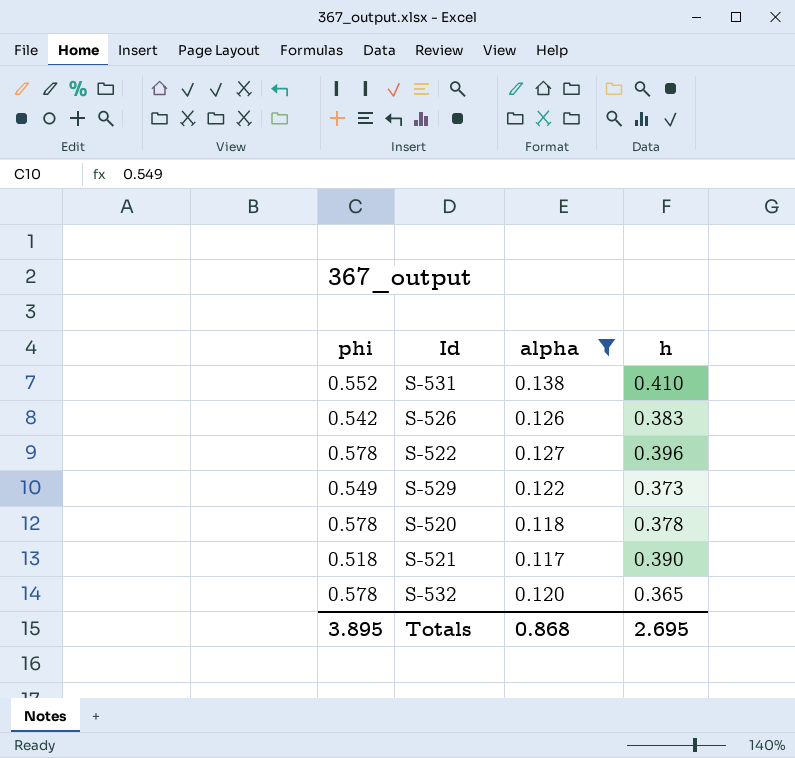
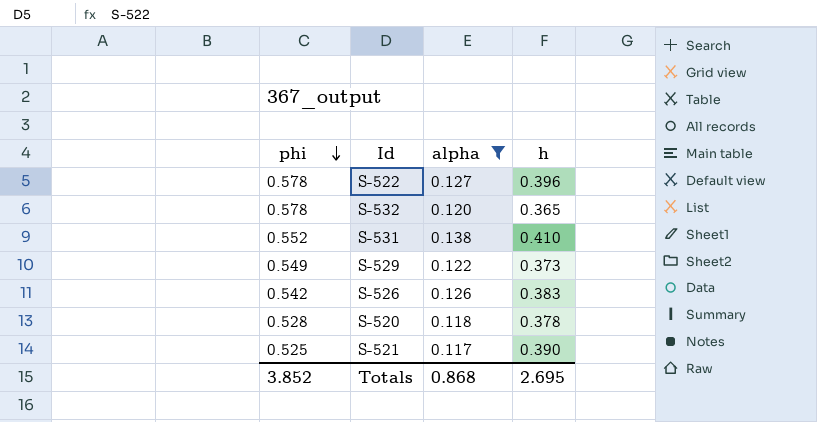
row order: none -> phi descending
S-520 | phi: 0.578 -> 0.528
S-521 | phi: 0.518 -> 0.525
Totals | phi: 3.895 -> 3.852

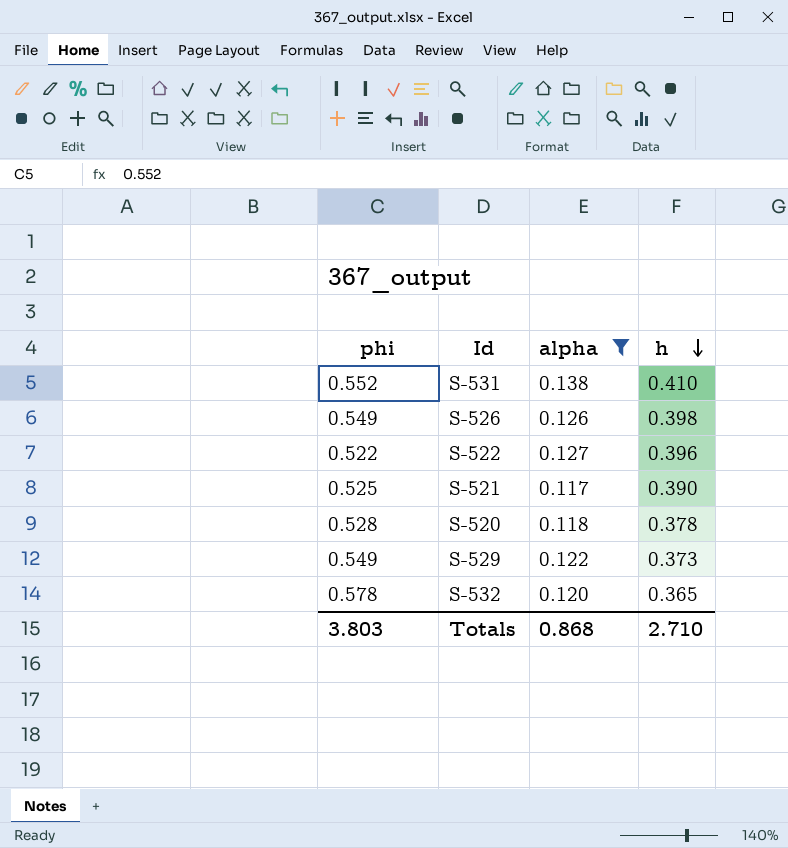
row order: phi descending -> h descending
S-526 | phi: 0.542 -> 0.549
S-526 | h: 0.383 -> 0.398
S-522 | phi: 0.578 -> 0.522
Totals | phi: 3.852 -> 3.803
Totals | h: 2.695 -> 2.710

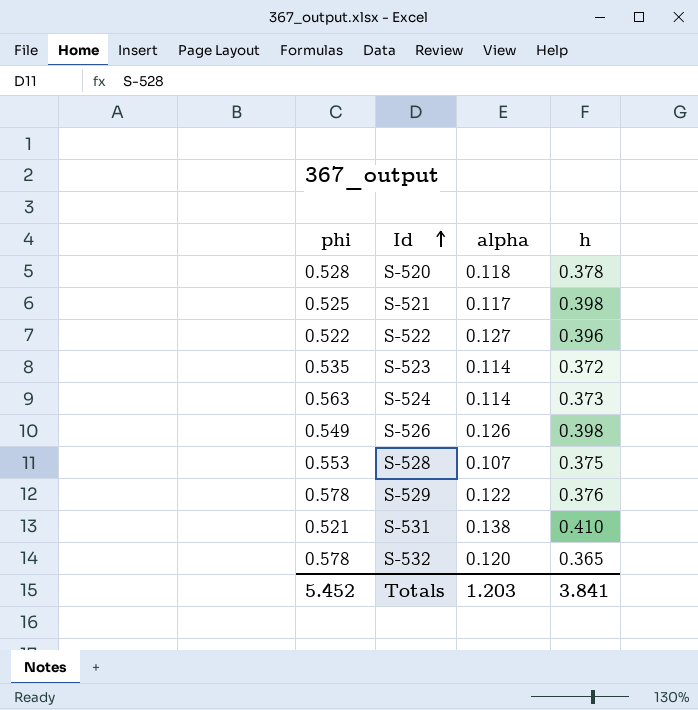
filter: alpha >= 0.117 -> none
row order: h descending -> Id ascending
S-521 | h: 0.390 -> 0.398
S-529 | phi: 0.549 -> 0.578
S-529 | h: 0.373 -> 0.376
S-531 | phi: 0.552 -> 0.521
Totals | phi: 3.803 -> 5.452
Totals | alpha: 0.868 -> 1.203
Totals | h: 2.710 -> 3.841

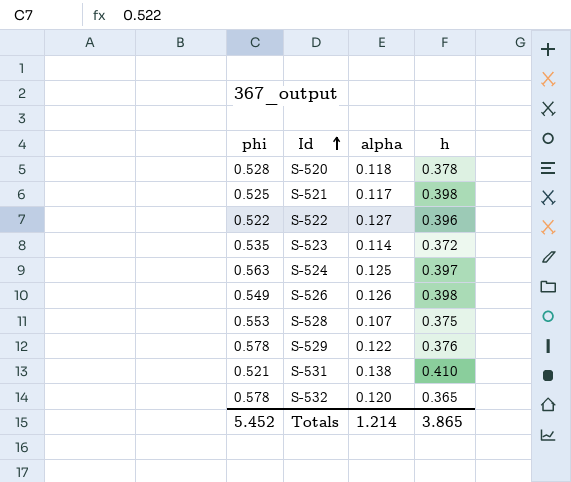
S-524 | alpha: 0.114 -> 0.125
S-524 | h: 0.373 -> 0.397
Totals | alpha: 1.203 -> 1.214
Totals | h: 3.841 -> 3.865

